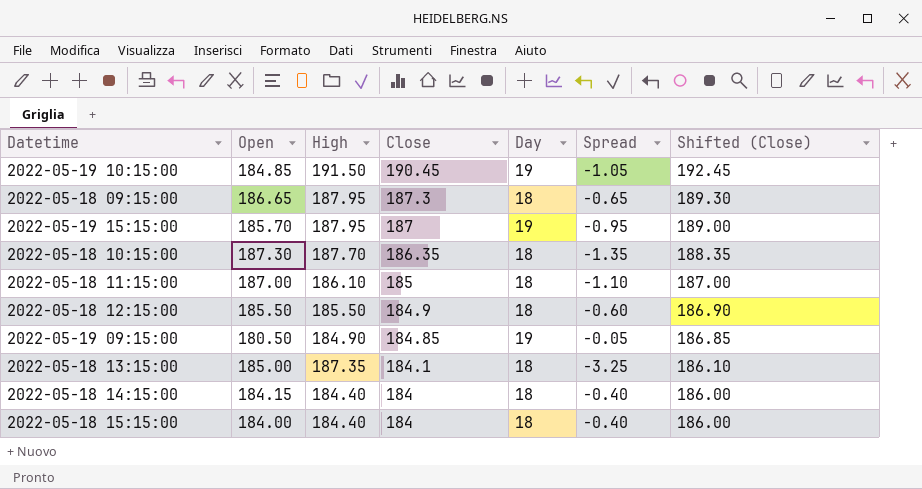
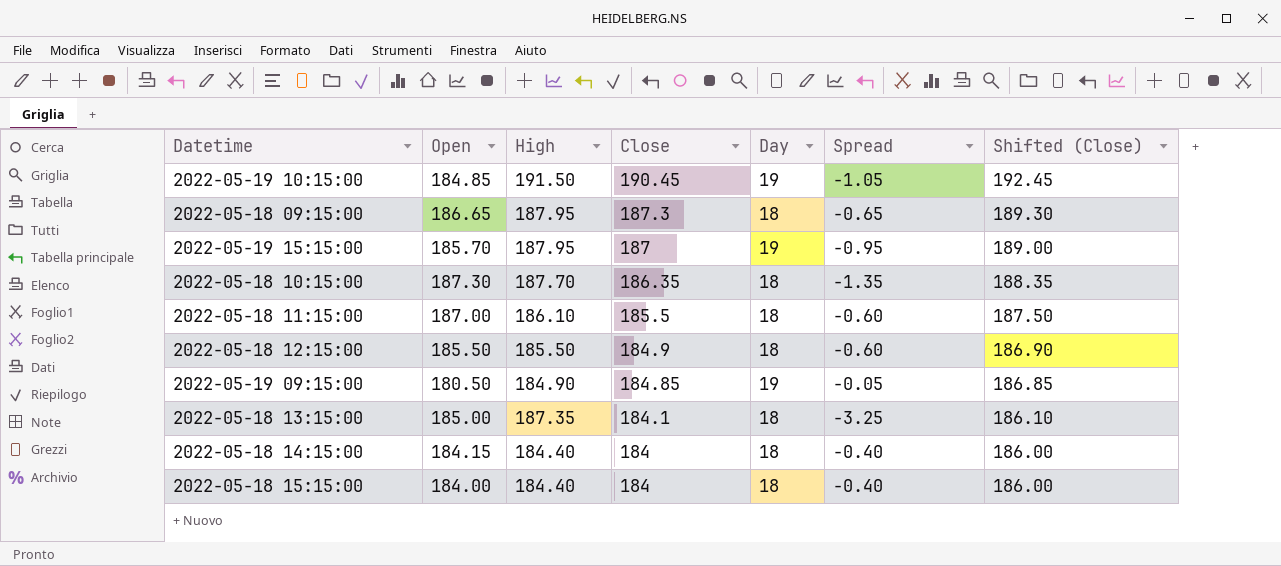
2022-05-18 11:15:00 | Close: 185 -> 185.5
2022-05-18 11:15:00 | Spread: -1.10 -> -0.60
2022-05-18 11:15:00 | Shifted (Close): 187.00 -> 187.50

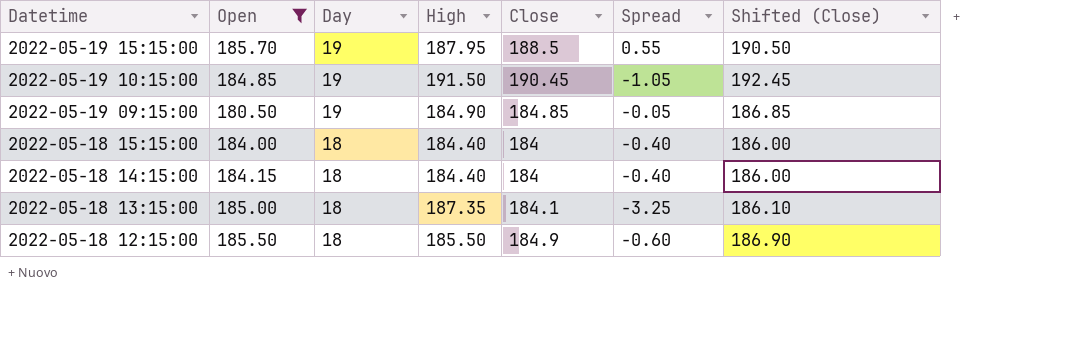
filter: none -> Open <= 185.70
row order: Close descending -> Datetime descending
column Day | position: 5 -> 3
2022-05-19 15:15:00 | Close: 187 -> 188.5
2022-05-19 15:15:00 | Spread: -0.95 -> 0.55
2022-05-19 15:15:00 | Shifted (Close): 189.00 -> 190.50

